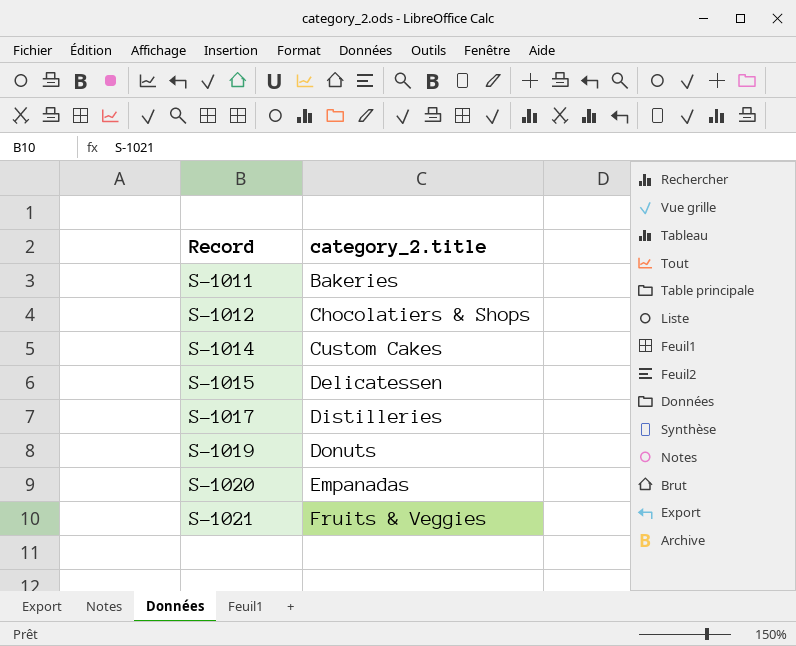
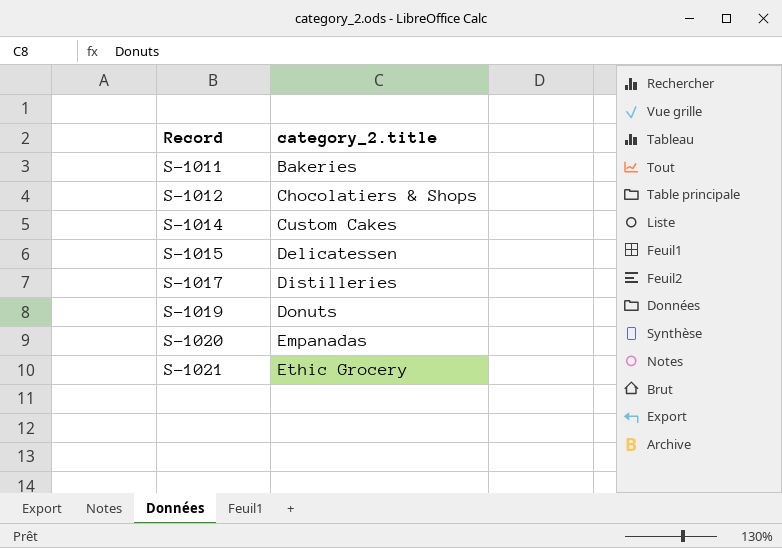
S-1021 | category_2.title: Fruits & Veggies -> Ethic Grocery

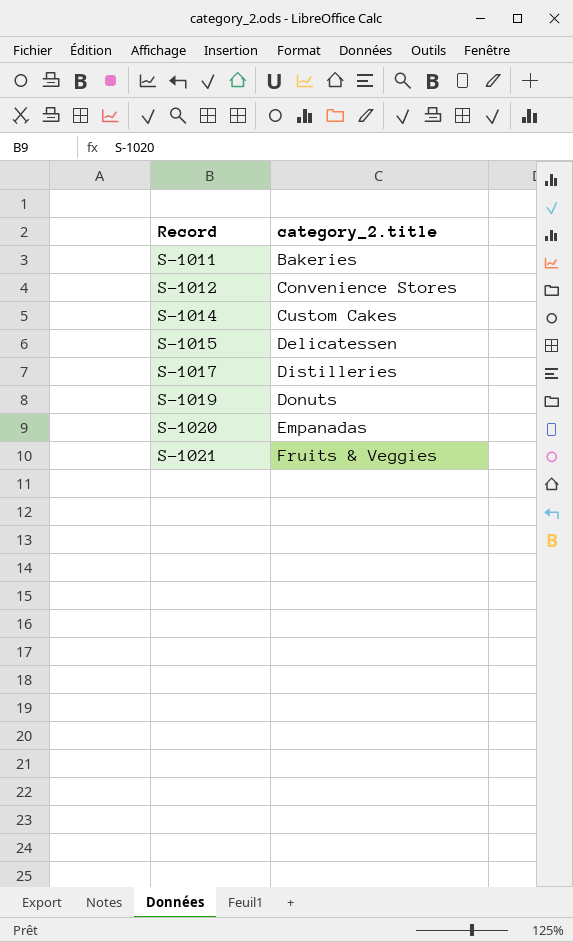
S-1012 | category_2.title: Chocolatiers & Shops -> Convenience Stores
S-1021 | category_2.title: Ethic Grocery -> Fruits & Veggies

